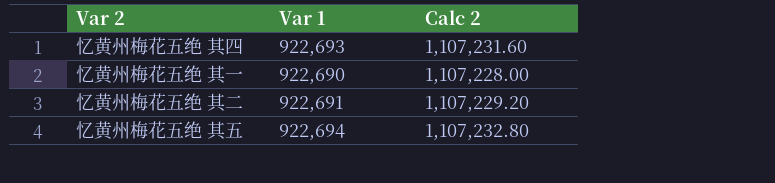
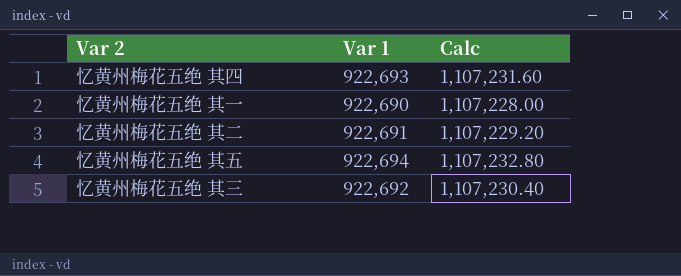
column name: Calc 2 -> Calc
row 忆黄州梅花五绝 其三: none -> 922,692 | 1,107,230.40

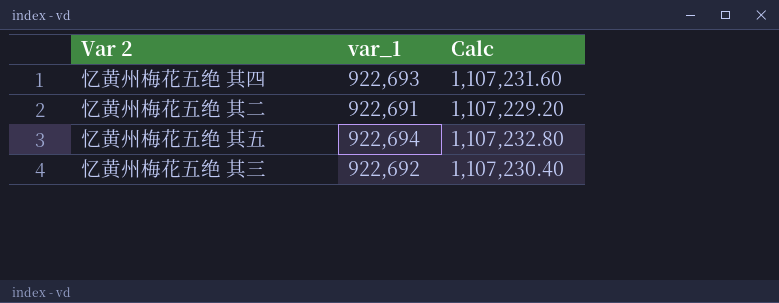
column name: Var 1 -> var_1
row 忆黄州梅花五绝 其一: 922,690 | 1,107,228.00 -> none

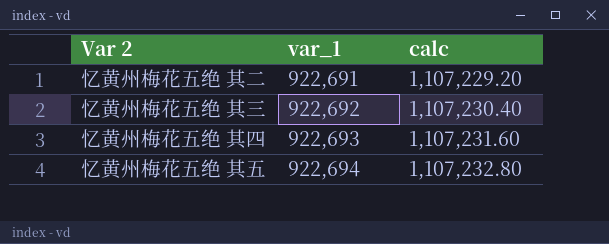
row order: none -> var_1 ascending
column name: Calc -> calc

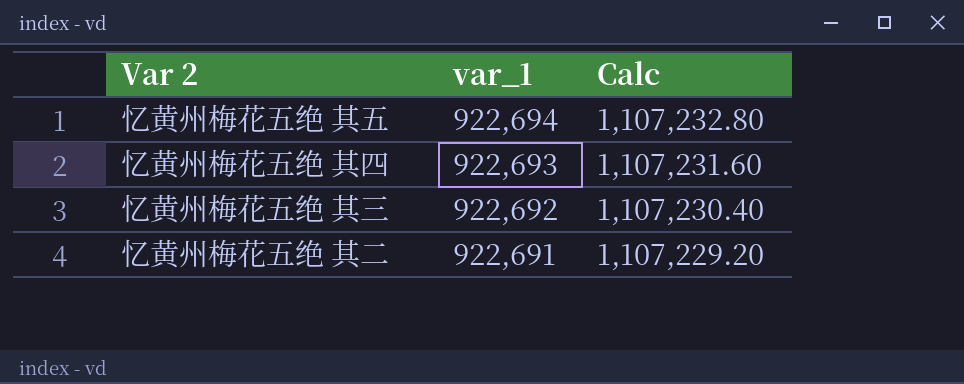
row order: var_1 ascending -> var_1 descending
column name: calc -> Calc

